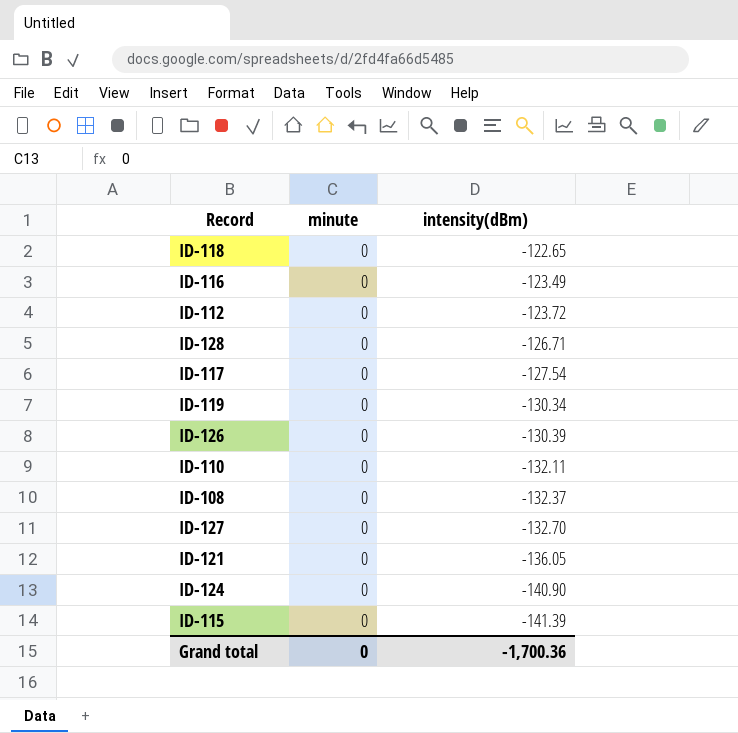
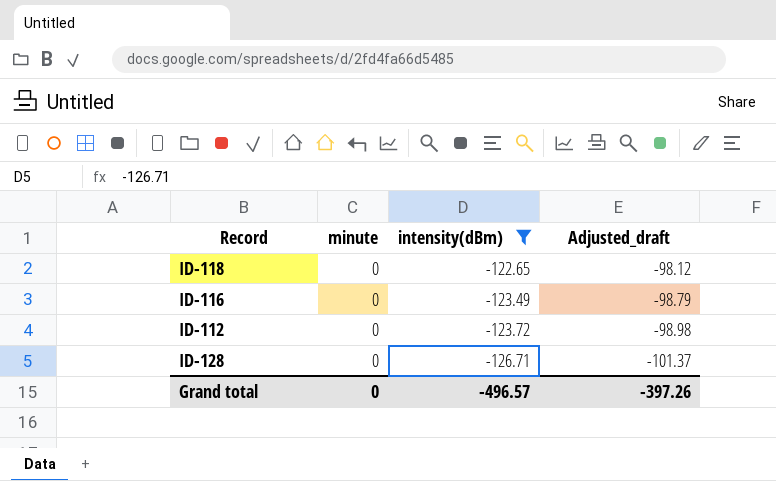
filter: none -> intensity(dBm) >= -126.71
column Adjusted_draft | formula: none -> [intensity(dBm)] * 0.8
Grand total | intensity(dBm): -1,700.36 -> -496.57

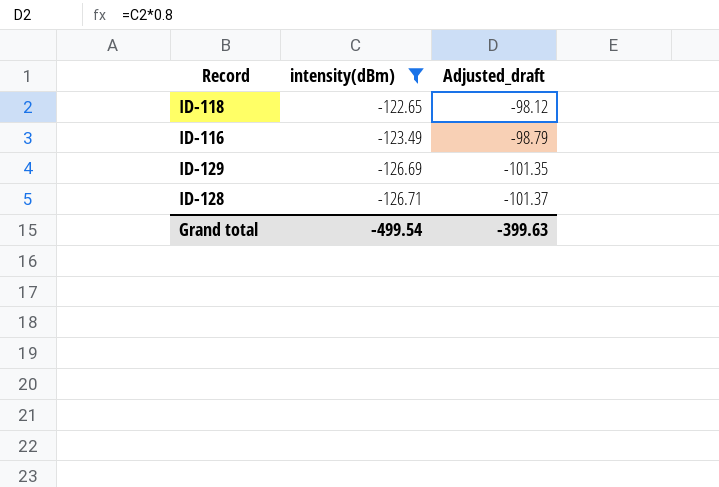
column minute | position: 2 -> none
row ID-112: 0 | -123.72 | -98.98 -> none
row ID-129: none -> -126.69 | -101.35
Grand total | intensity(dBm): -496.57 -> -499.54
Grand total | Adjusted_draft: -397.26 -> -399.63

